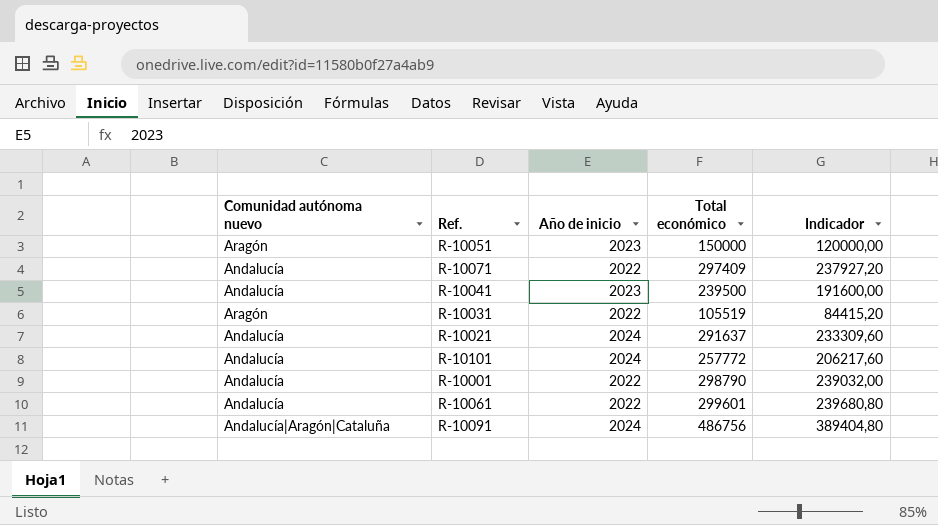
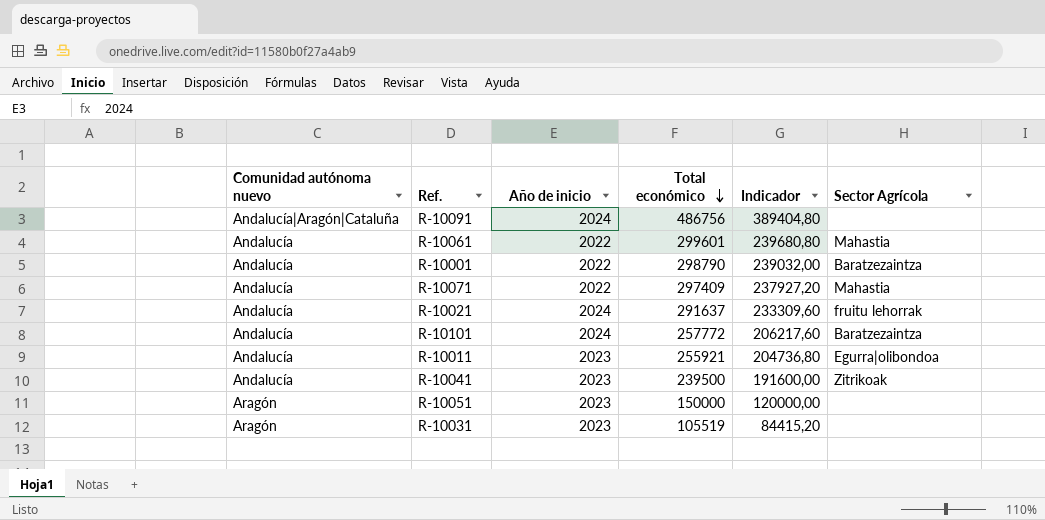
row order: none -> Total económico descending
column Sector Agrícola | position: none -> 6
row R-10011: none -> Andalucía | 2023 | 255921 | 204736,80 | Egurra|olibondoa
R-10031 | Año de inicio: 2022 -> 2023

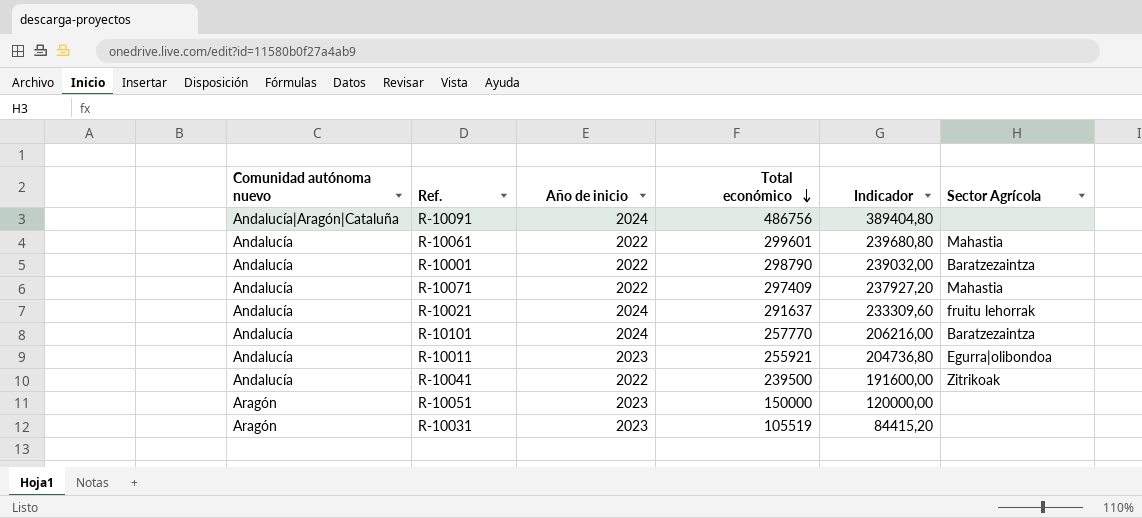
R-10101 | Total económico: 257772 -> 257770
R-10101 | Indicador: 206217,60 -> 206216,00
R-10041 | Año de inicio: 2023 -> 2022

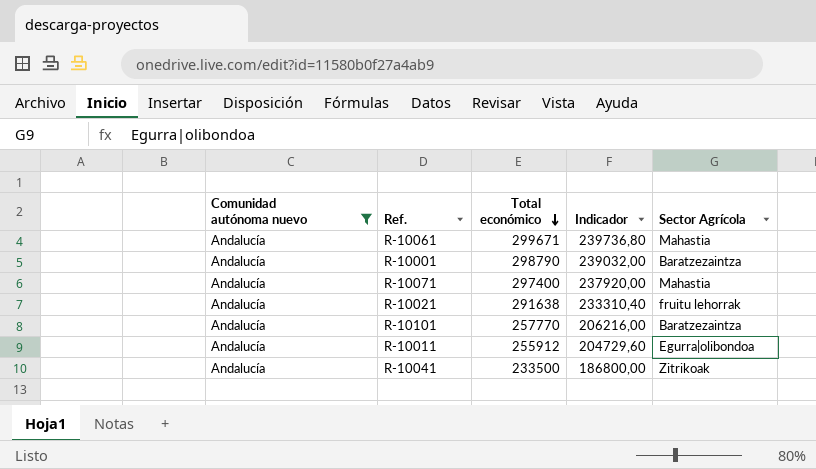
filter: none -> Comunidad autónoma nuevo = Andalucía
column Año de inicio | position: 3 -> none
R-10061 | Total económico: 299601 -> 299671
R-10061 | Indicador: 239680,80 -> 239736,80
R-10071 | Total económico: 297409 -> 297400
R-10071 | Indicador: 237927,20 -> 237920,00
R-10021 | Total económico: 291637 -> 291638
R-10021 | Indicador: 233309,60 -> 233310,40
R-10011 | Total económico: 255921 -> 255912
R-10011 | Indicador: 204736,80 -> 204729,60
R-10041 | Total económico: 239500 -> 233500
R-10041 | Indicador: 191600,00 -> 186800,00

